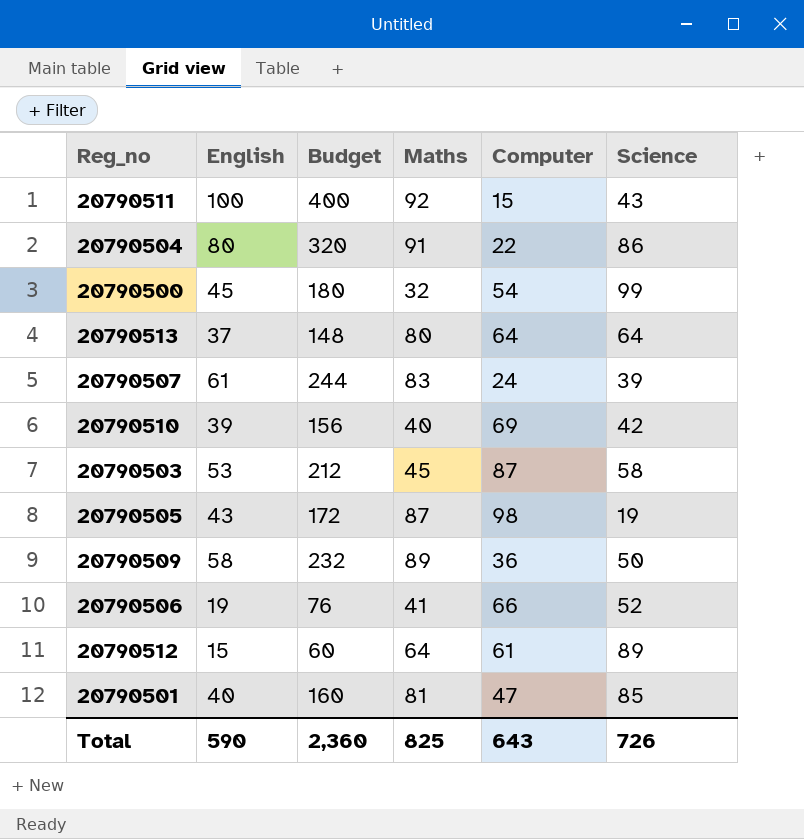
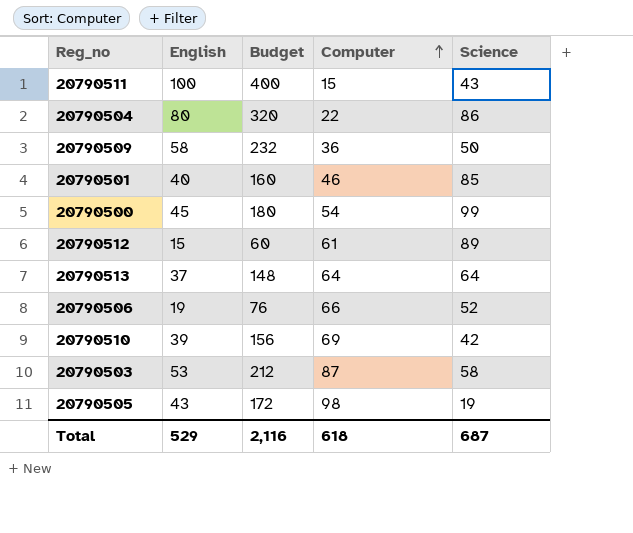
row order: none -> Computer ascending
column Maths | position: 4 -> none
row 20790507: 61 | 244 | 83 | 24 | 39 -> none
20790501 | Computer: 47 -> 46
Total | English: 590 -> 529
Total | Budget: 2,360 -> 2,116
Total | Computer: 643 -> 618
Total | Science: 726 -> 687

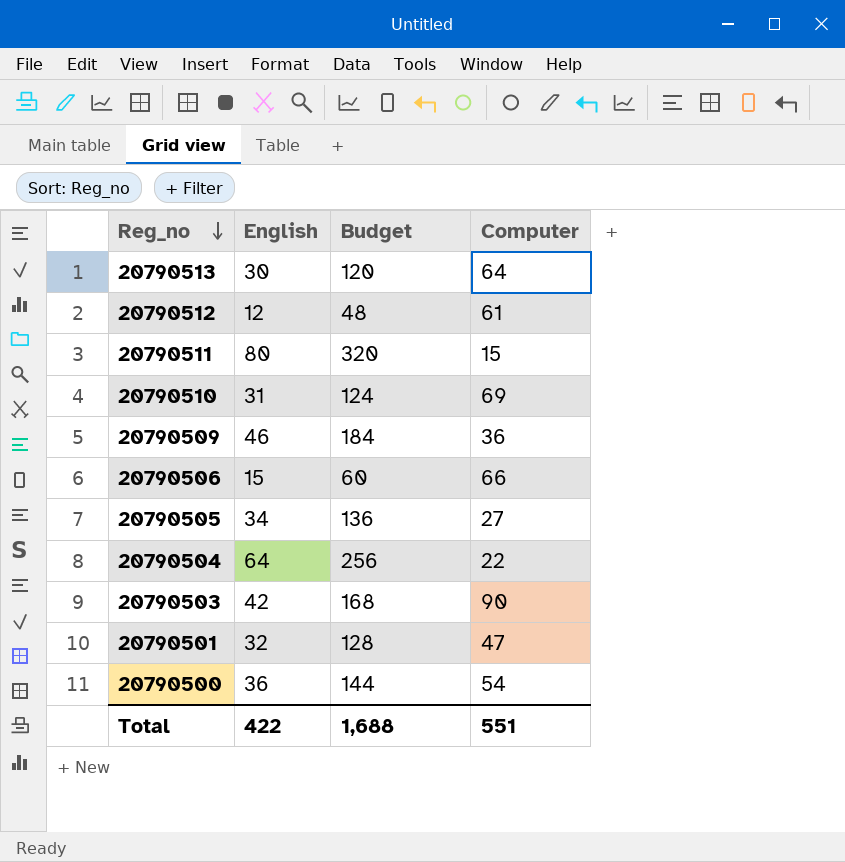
row order: Computer ascending -> Reg_no descending
column Science | position: 5 -> none
20790513 | English: 37 -> 30
20790513 | Budget: 148 -> 120
20790512 | English: 15 -> 12
20790512 | Budget: 60 -> 48
20790511 | English: 100 -> 80
20790511 | Budget: 400 -> 320
20790510 | English: 39 -> 31
20790510 | Budget: 156 -> 124
20790509 | English: 58 -> 46
20790509 | Budget: 232 -> 184
20790506 | English: 19 -> 15
20790506 | Budget: 76 -> 60
20790505 | English: 43 -> 34
20790505 | Budget: 172 -> 136
20790505 | Computer: 98 -> 27
20790504 | English: 80 -> 64
20790504 | Budget: 320 -> 256
20790503 | English: 53 -> 42
20790503 | Budget: 212 -> 168
20790503 | Computer: 87 -> 90
20790501 | English: 40 -> 32
20790501 | Budget: 160 -> 128
20790501 | Computer: 46 -> 47
20790500 | English: 45 -> 36
20790500 | Budget: 180 -> 144
Total | English: 529 -> 422
Total | Budget: 2,116 -> 1,688
Total | Computer: 618 -> 551

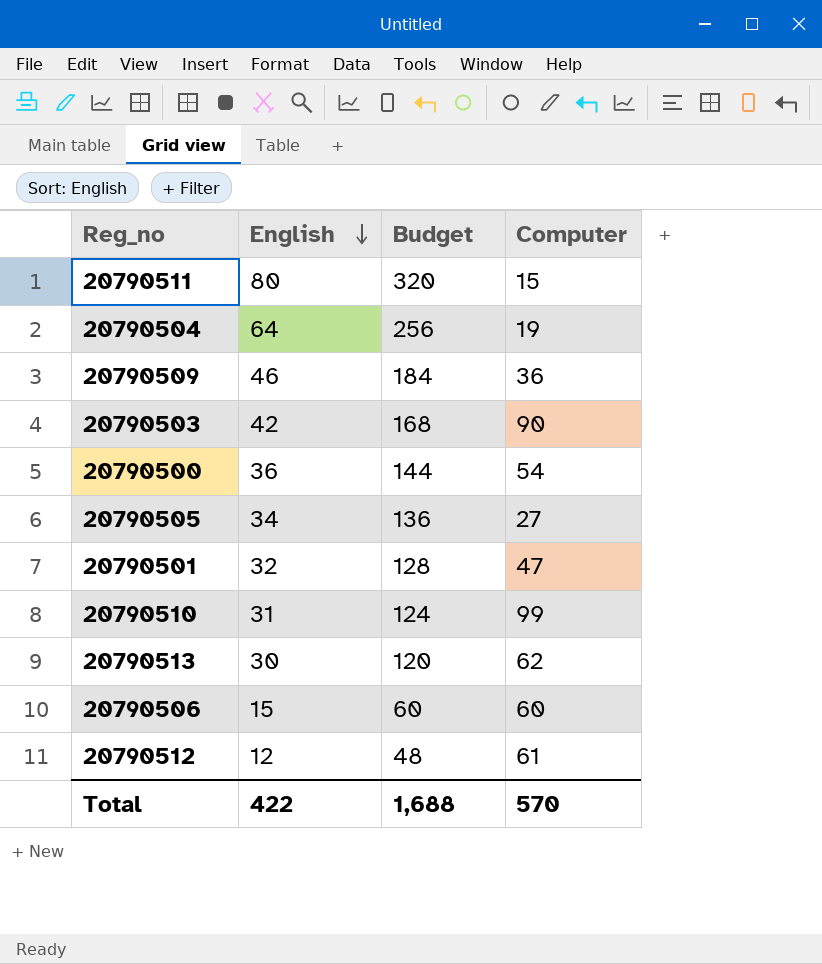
row order: Reg_no descending -> English descending
20790504 | Computer: 22 -> 19
20790510 | Computer: 69 -> 99
20790513 | Computer: 64 -> 62
20790506 | Computer: 66 -> 60
Total | Computer: 551 -> 570

